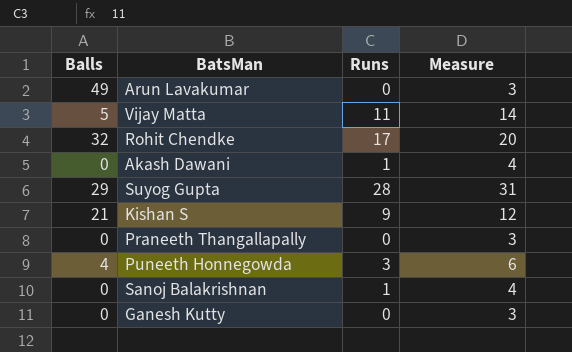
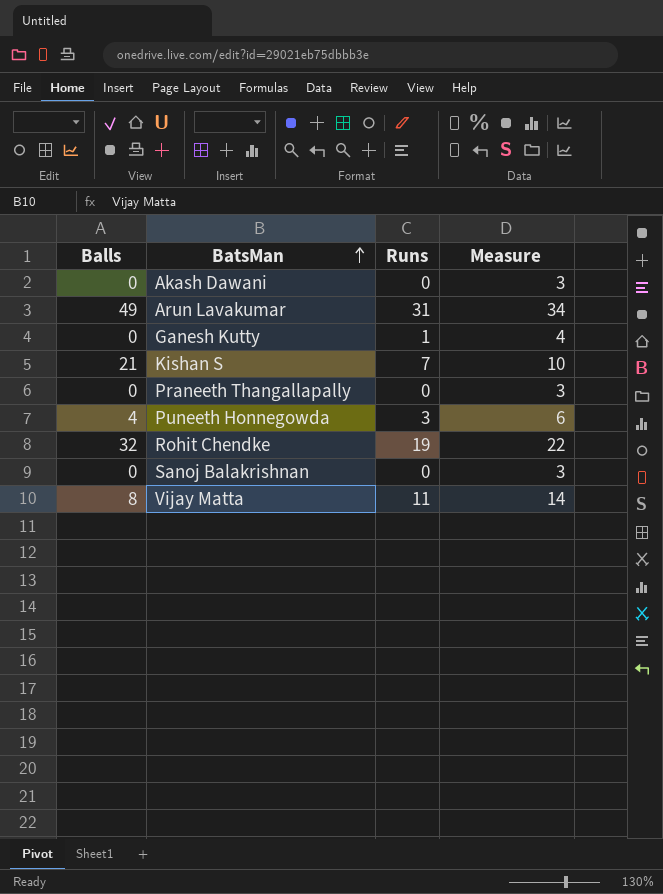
row order: none -> BatsMan ascending
row Suyog Gupta: 29 | 28 | 31 -> none
Akash Dawani | Runs: 1 -> 0
Akash Dawani | Measure: 4 -> 3
Arun Lavakumar | Runs: 0 -> 31
Arun Lavakumar | Measure: 3 -> 34
Ganesh Kutty | Runs: 0 -> 1
Ganesh Kutty | Measure: 3 -> 4
Kishan S | Runs: 9 -> 7
Kishan S | Measure: 12 -> 10
Rohit Chendke | Runs: 17 -> 19
Rohit Chendke | Measure: 20 -> 22
Sanoj Balakrishnan | Runs: 1 -> 0
Sanoj Balakrishnan | Measure: 4 -> 3
Vijay Matta | Balls: 5 -> 8

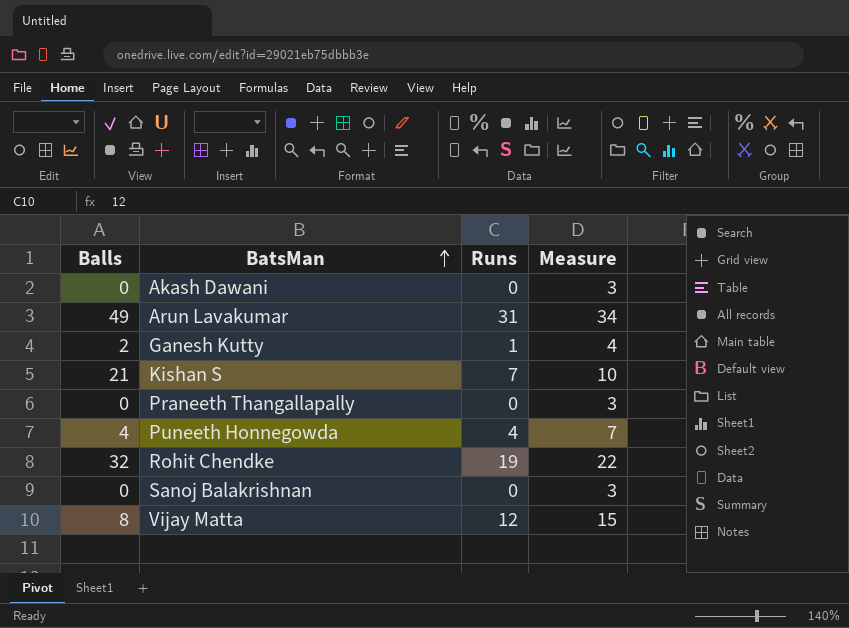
Ganesh Kutty | Balls: 0 -> 2
Puneeth Honnegowda | Runs: 3 -> 4
Puneeth Honnegowda | Measure: 6 -> 7
Vijay Matta | Runs: 11 -> 12
Vijay Matta | Measure: 14 -> 15

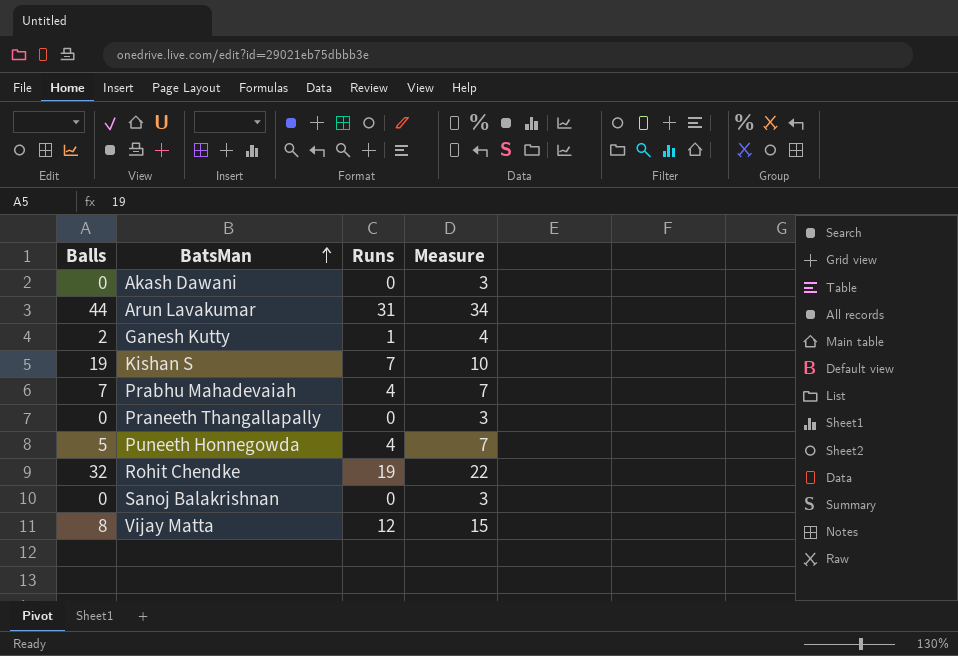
Arun Lavakumar | Balls: 49 -> 44
Kishan S | Balls: 21 -> 19
row Prabhu Mahadevaiah: none -> 7 | 4 | 7
Puneeth Honnegowda | Balls: 4 -> 5

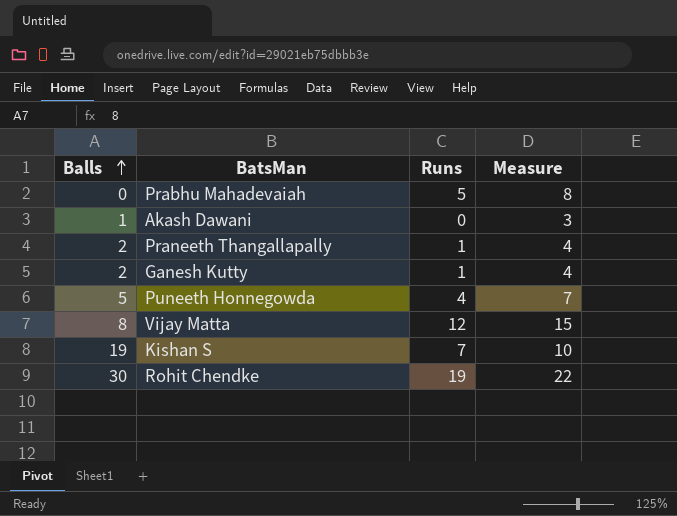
row order: BatsMan ascending -> Balls ascending
row Arun Lavakumar: 44 | 31 | 34 -> none
row Sanoj Balakrishnan: 0 | 0 | 3 -> none
Prabhu Mahadevaiah | Balls: 7 -> 0
Prabhu Mahadevaiah | Runs: 4 -> 5
Prabhu Mahadevaiah | Measure: 7 -> 8
Akash Dawani | Balls: 0 -> 1
Praneeth Thangallapally | Balls: 0 -> 2
Praneeth Thangallapally | Runs: 0 -> 1
Praneeth Thangallapally | Measure: 3 -> 4
Rohit Chendke | Balls: 32 -> 30

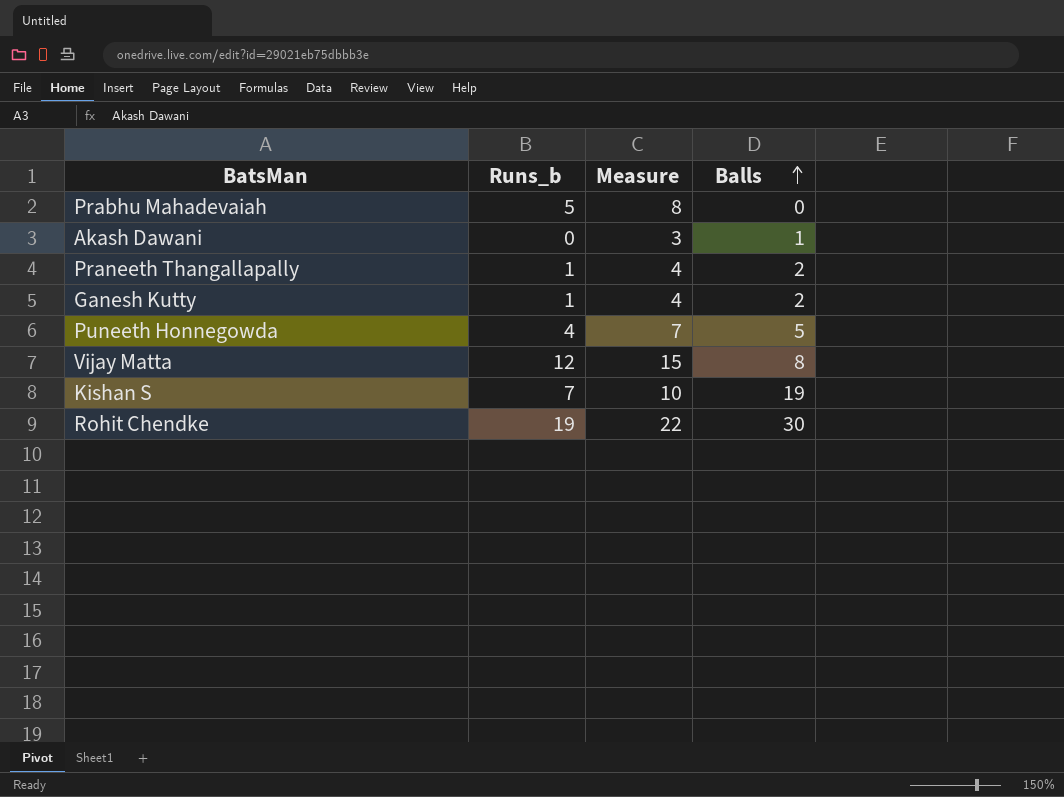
column name: Runs -> Runs_b
column Balls | position: 1 -> 4

